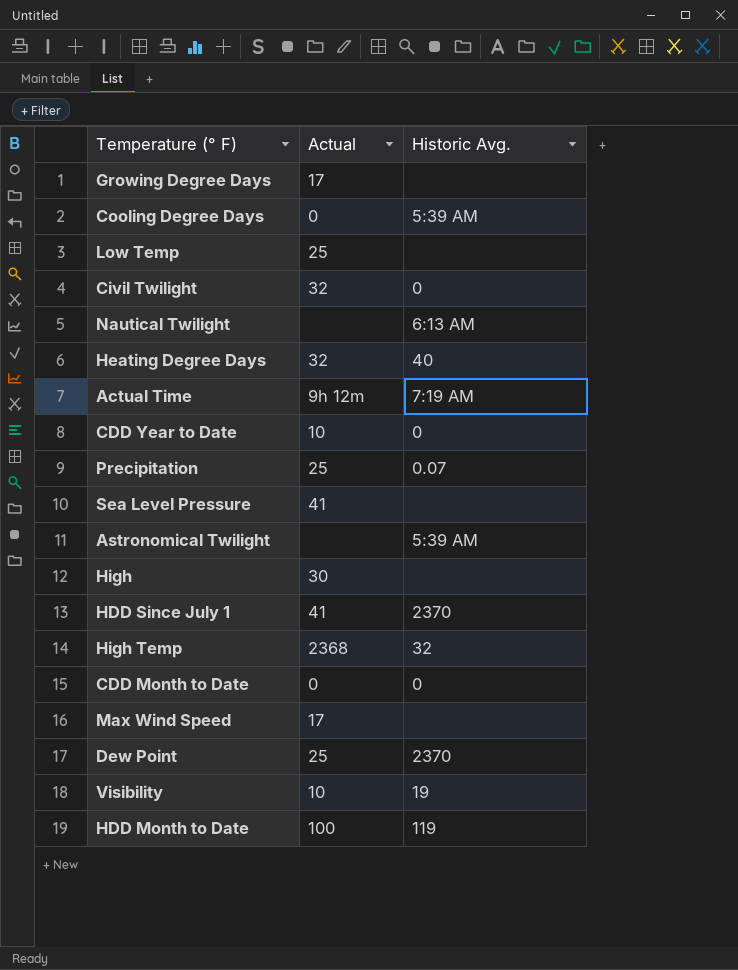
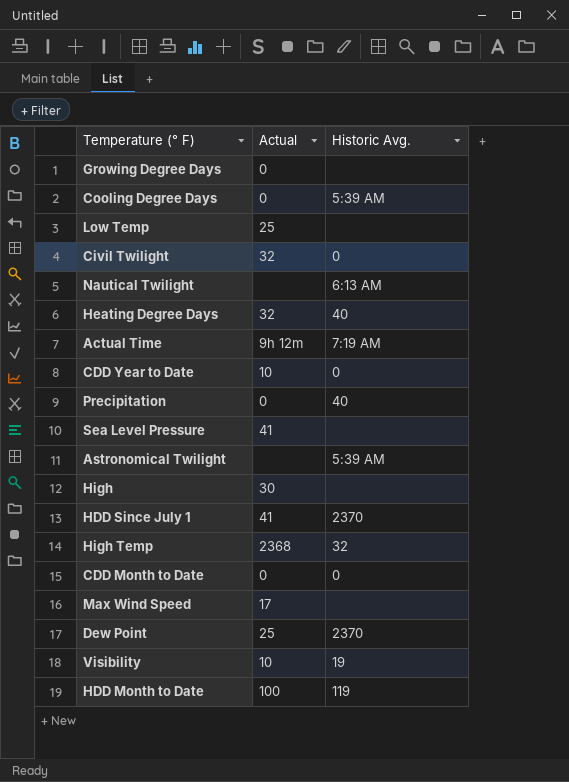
Growing Degree Days | Actual: 17 -> 0
Precipitation | Actual: 25 -> 0
Precipitation | Historic Avg.: 0.07 -> 40

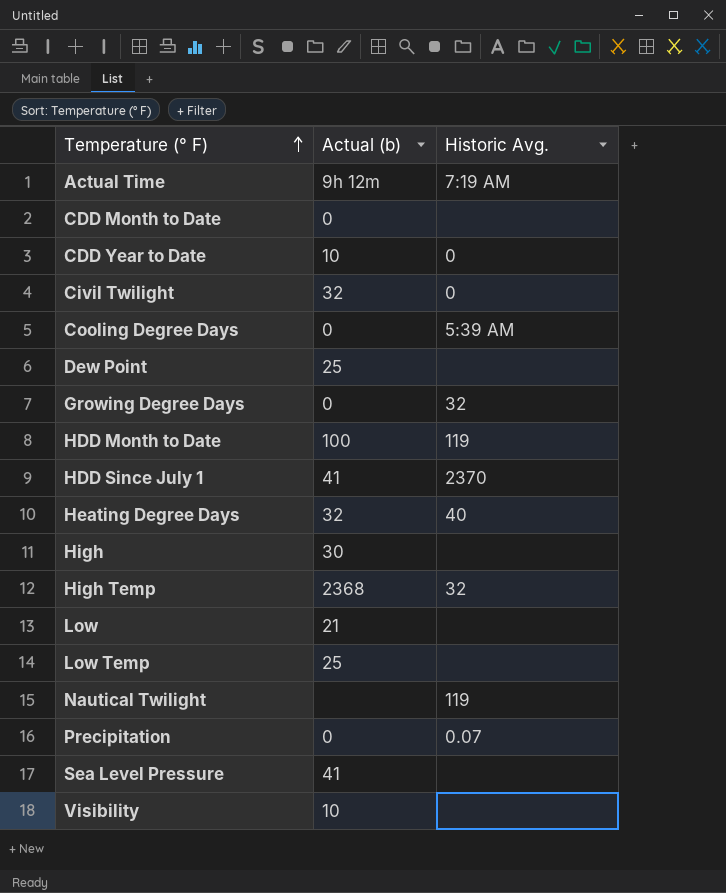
row order: none -> Temperature (° F) ascending
column name: Actual -> Actual (b)
row Astronomical Twilight: none | 5:39 AM -> none
row Max Wind Speed: 17 | none -> none
CDD Month to Date | Historic Avg.: 0 -> none
Dew Point | Historic Avg.: 2370 -> none
Growing Degree Days | Historic Avg.: none -> 32
row Low: none -> 21 | none
Nautical Twilight | Historic Avg.: 6:13 AM -> 119
Precipitation | Historic Avg.: 40 -> 0.07
Visibility | Historic Avg.: 19 -> none

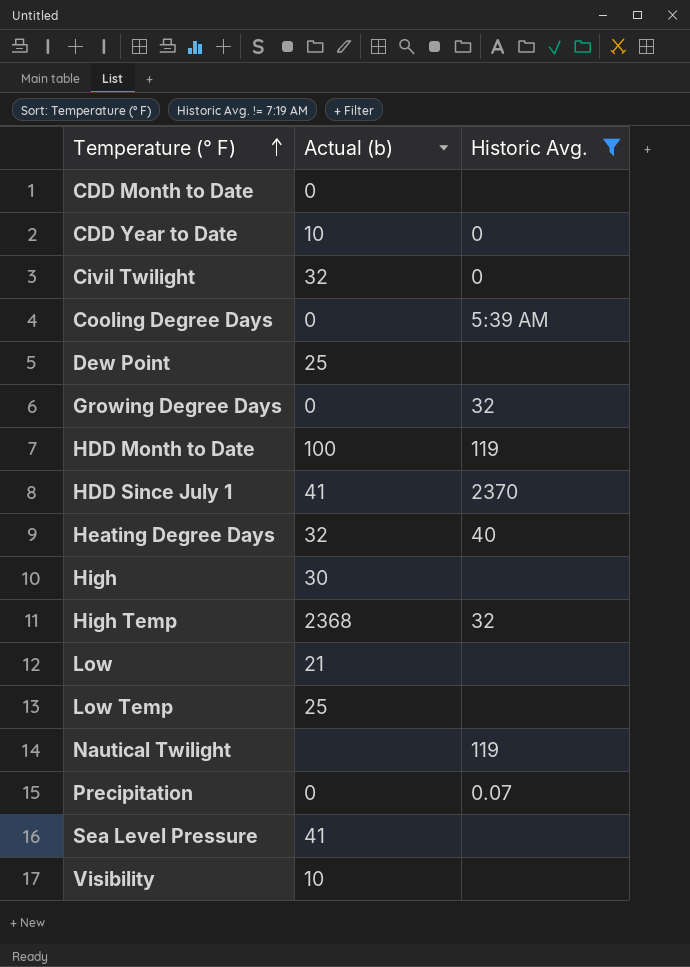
filter: none -> Historic Avg. != 7:19 AM

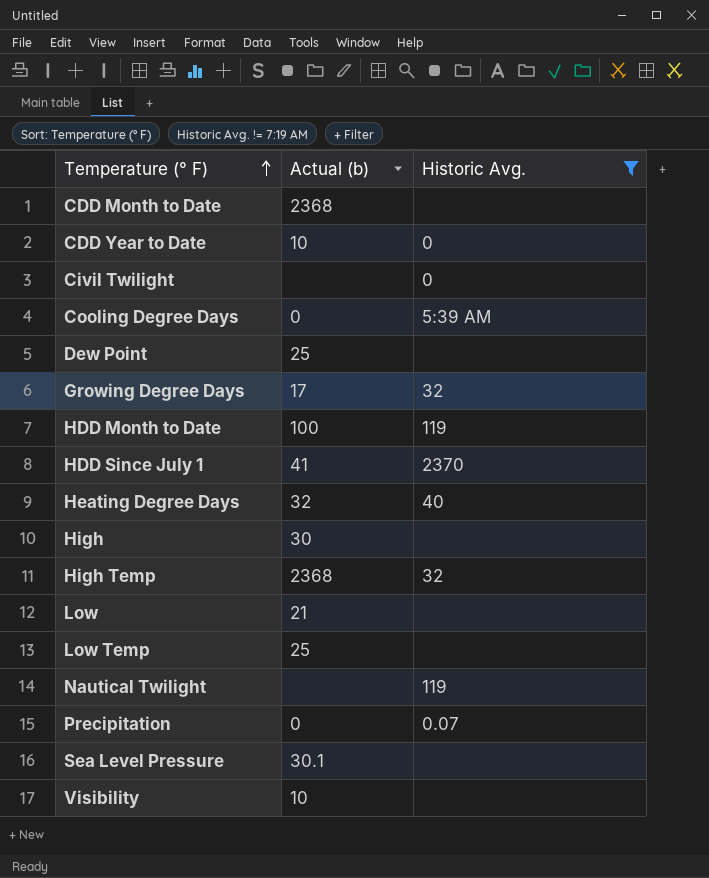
CDD Month to Date | Actual (b): 0 -> 2368
Civil Twilight | Actual (b): 32 -> none
Growing Degree Days | Actual (b): 0 -> 17
Sea Level Pressure | Actual (b): 41 -> 30.1

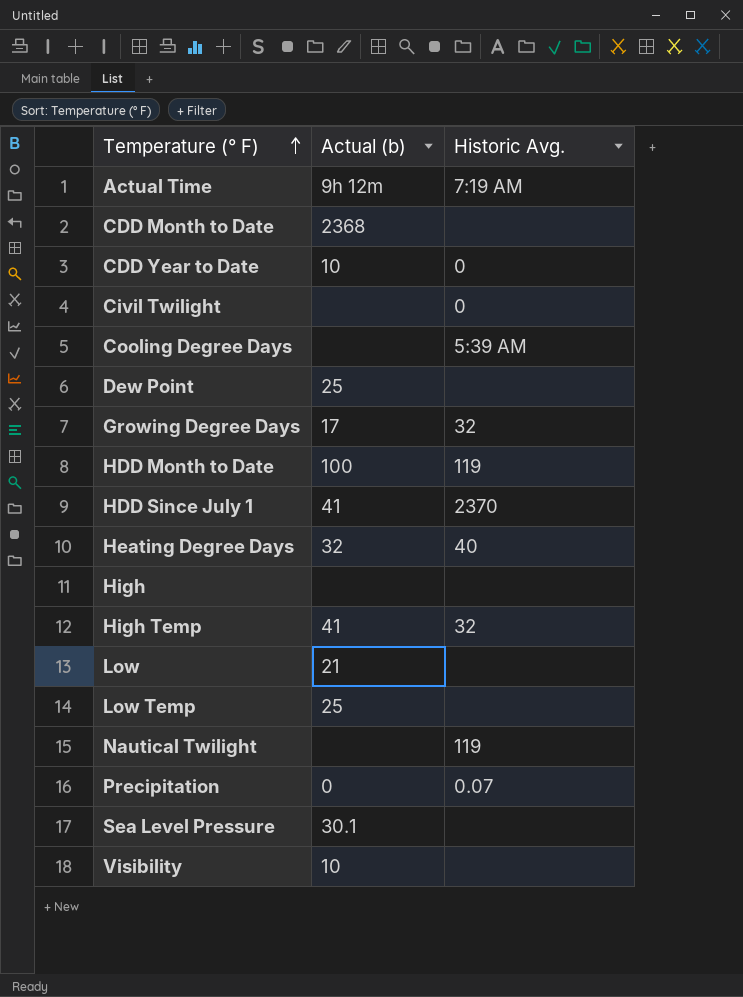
filter: Historic Avg. != 7:19 AM -> none
Cooling Degree Days | Actual (b): 0 -> none
High | Actual (b): 30 -> none
High Temp | Actual (b): 2368 -> 41

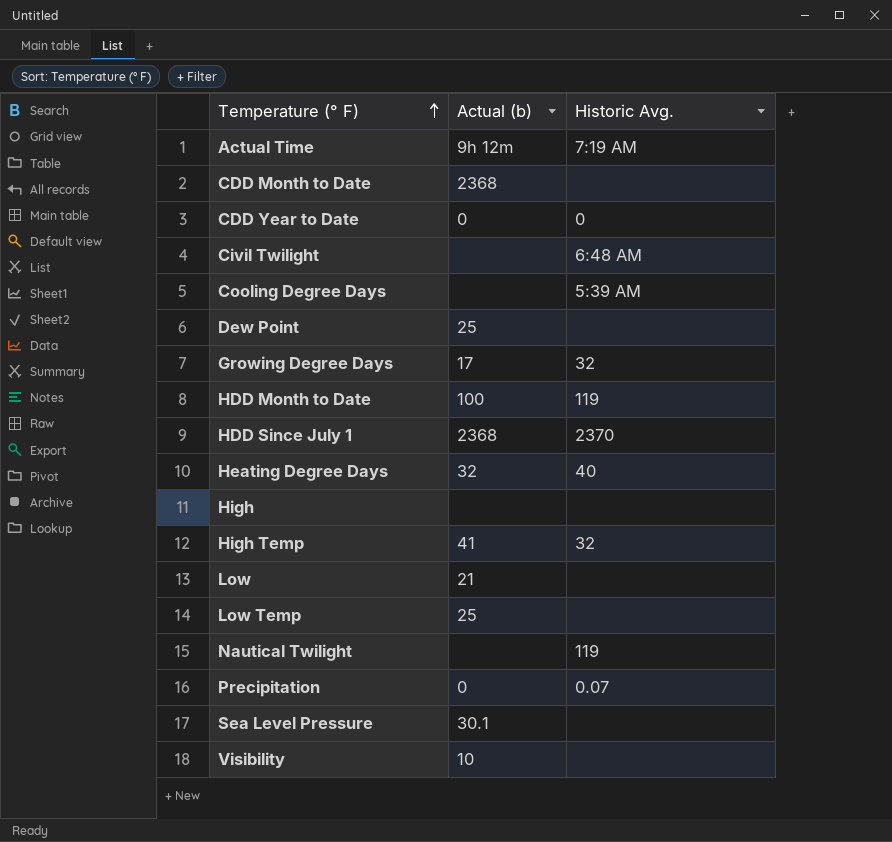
CDD Year to Date | Actual (b): 10 -> 0
Civil Twilight | Historic Avg.: 0 -> 6:48 AM
HDD Since July 1 | Actual (b): 41 -> 2368

